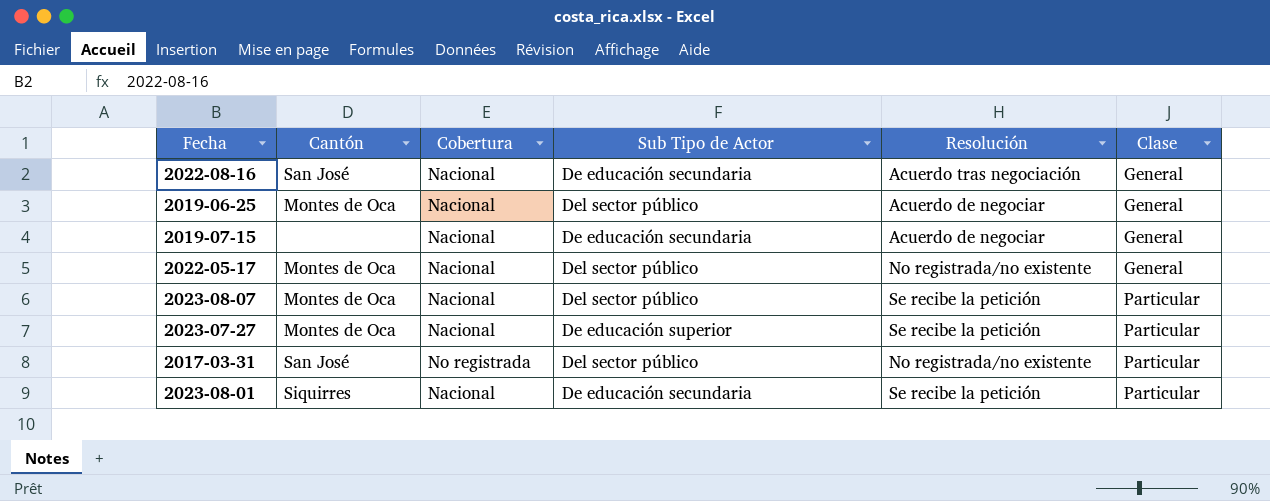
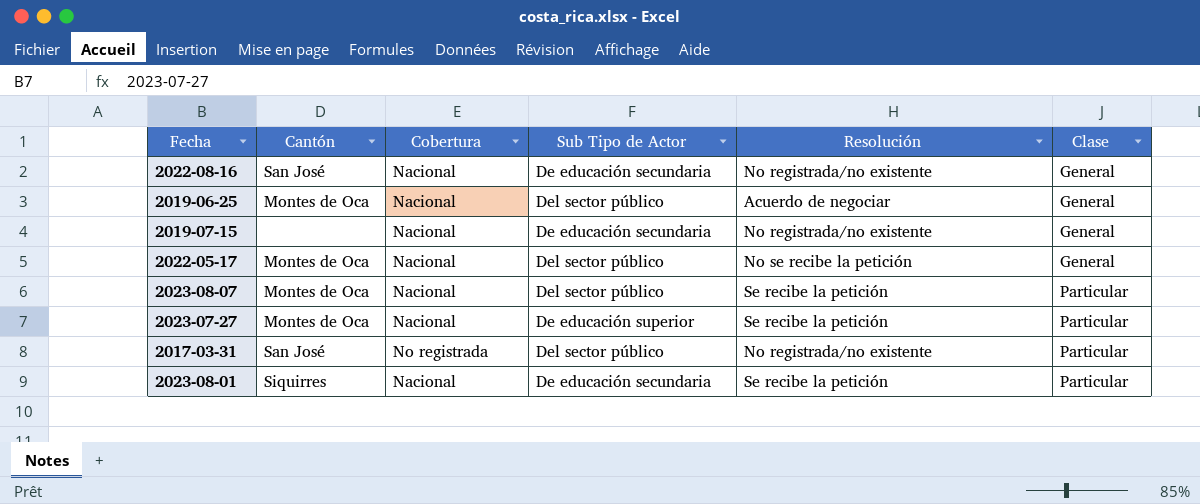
2022-08-16 | Resolución: Acuerdo tras negociación -> No registrada/no existente
2019-07-15 | Resolución: Acuerdo de negociar -> No registrada/no existente
2022-05-17 | Resolución: No registrada/no existente -> No se recibe la petición

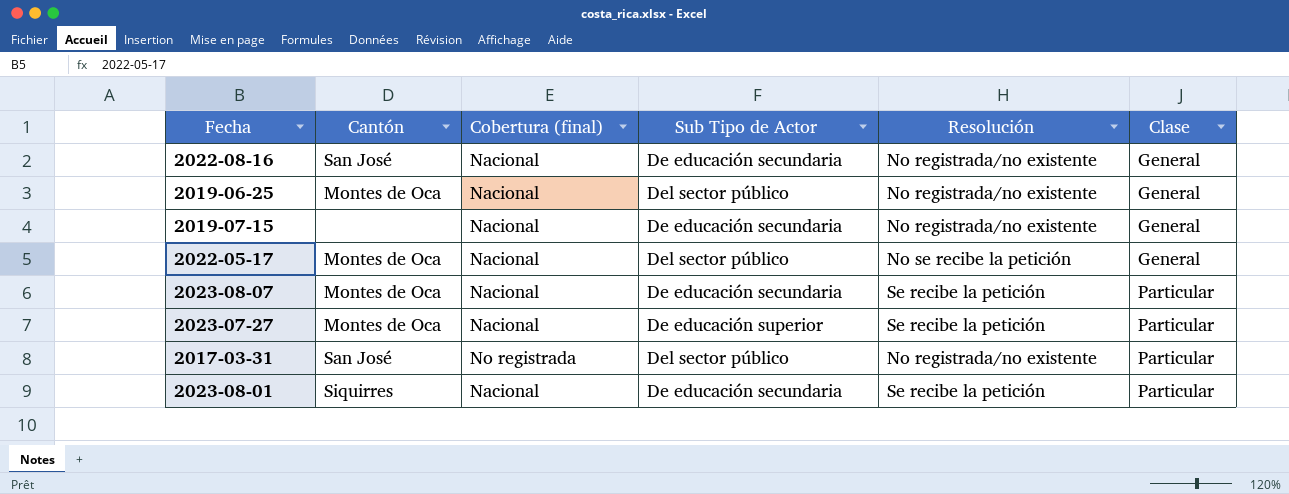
column name: Cobertura -> Cobertura (final)
2019-06-25 | Resolución: Acuerdo de negociar -> No registrada/no existente
2023-08-07 | Sub Tipo de Actor: Del sector público -> De educación secundaria

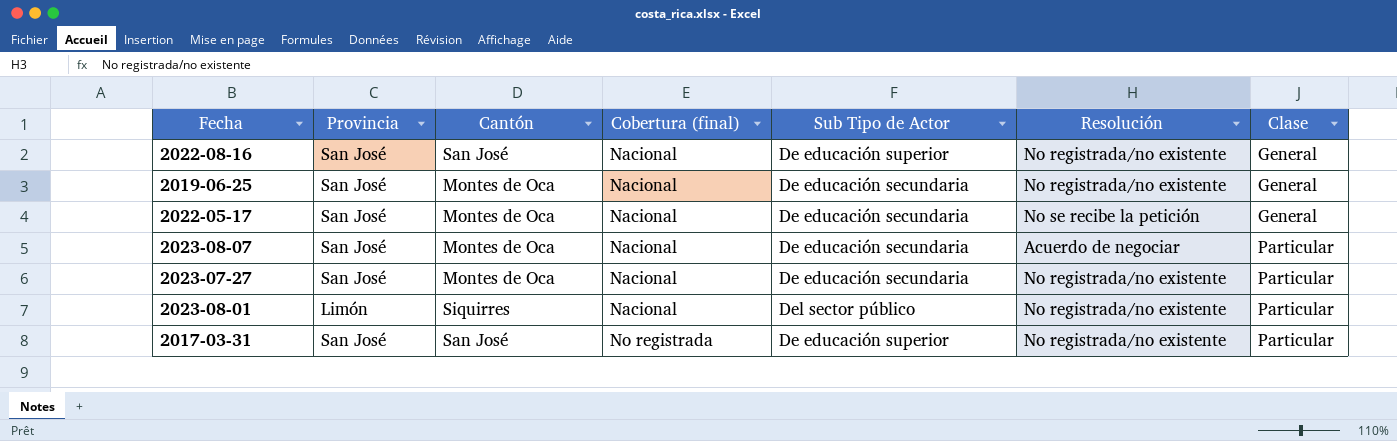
row order: Clase ascending -> Cobertura (final) ascending
column Provincia | position: none -> 2
row 2019-07-15: none | Nacional | De educación secundaria | No registrada/no existente | General -> none
2022-08-16 | Sub Tipo de Actor: De educación secundaria -> De educación superior
2019-06-25 | Sub Tipo de Actor: Del sector público -> De educación secundaria
2022-05-17 | Sub Tipo de Actor: Del sector público -> De educación secundaria
2023-08-07 | Resolución: Se recibe la petición -> Acuerdo de negociar
2023-07-27 | Sub Tipo de Actor: De educación superior -> De educación secundaria
2023-07-27 | Resolución: Se recibe la petición -> No registrada/no existente
2023-08-01 | Sub Tipo de Actor: De educación secundaria -> Del sector público
2023-08-01 | Resolución: Se recibe la petición -> No registrada/no existente
2017-03-31 | Sub Tipo de Actor: Del sector público -> De educación superior

